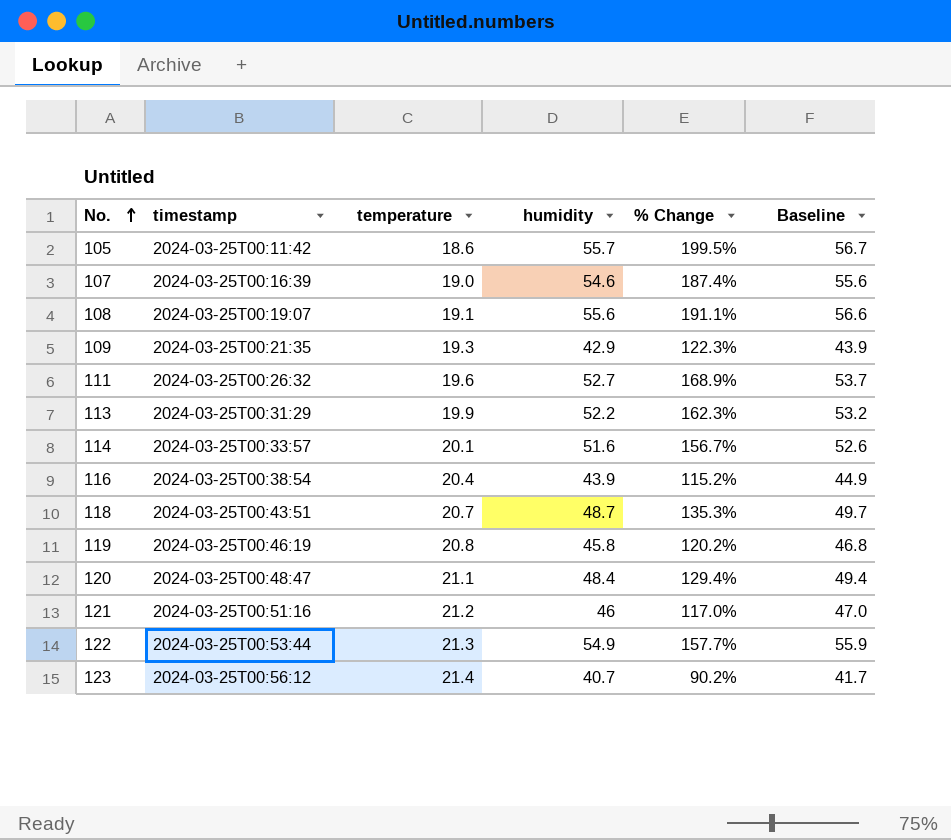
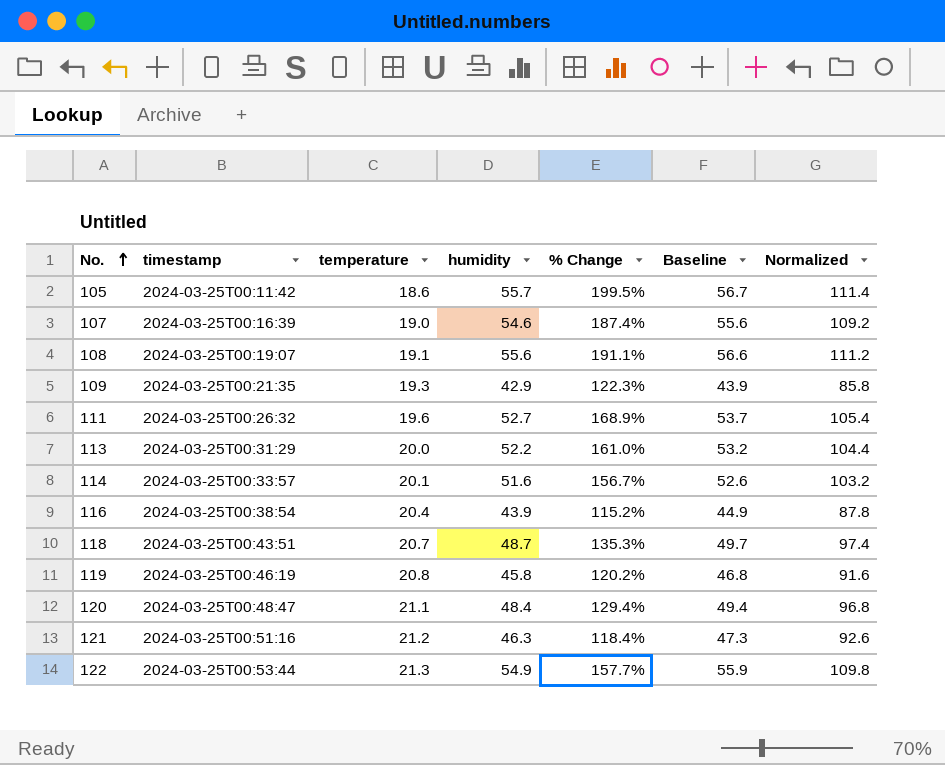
column Normalized | formula: none -> [humidity] * 2
row 123: 2024-03-25T00:56:12 | 21.4 | 40.7 | 90.2% | 41.7 -> none
113 | temperature: 19.9 -> 20.0
113 | % Change: 162.3% -> 161.0%
121 | humidity: 46 -> 46.3
121 | % Change: 117.0% -> 118.4%
121 | Baseline: 47.0 -> 47.3

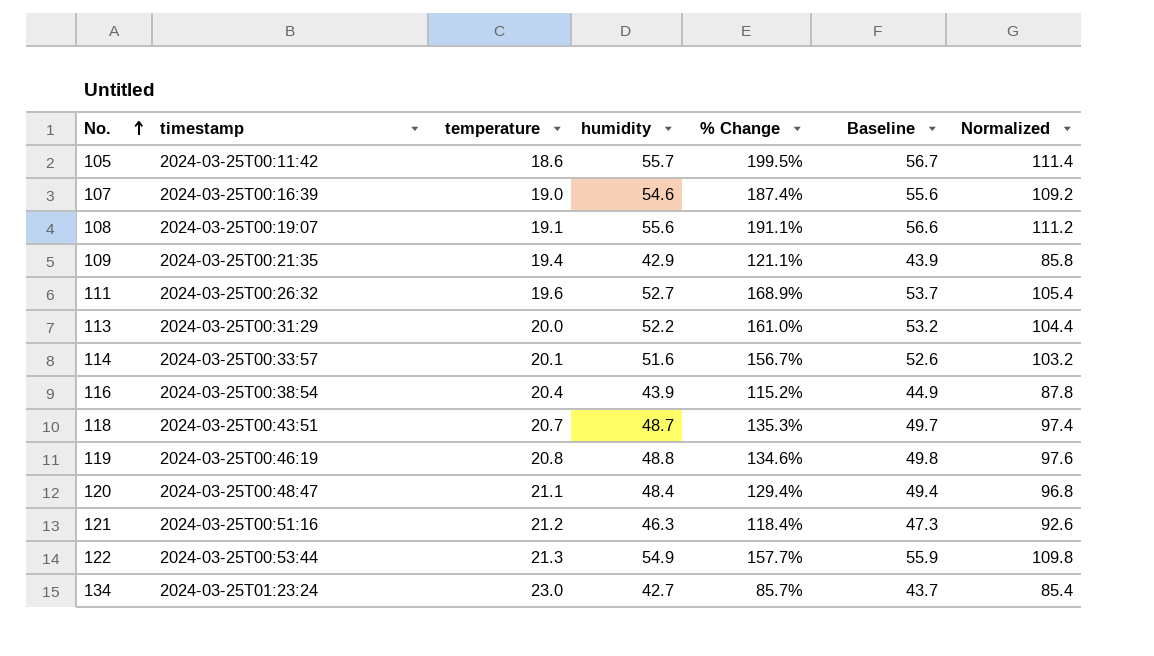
109 | temperature: 19.3 -> 19.4
109 | % Change: 122.3% -> 121.1%
119 | humidity: 45.8 -> 48.8
119 | % Change: 120.2% -> 134.6%
119 | Baseline: 46.8 -> 49.8
119 | Normalized: 91.6 -> 97.6
row 134: none -> 2024-03-25T01:23:24 | 23.0 | 42.7 | 85.7% | 43.7 | 85.4

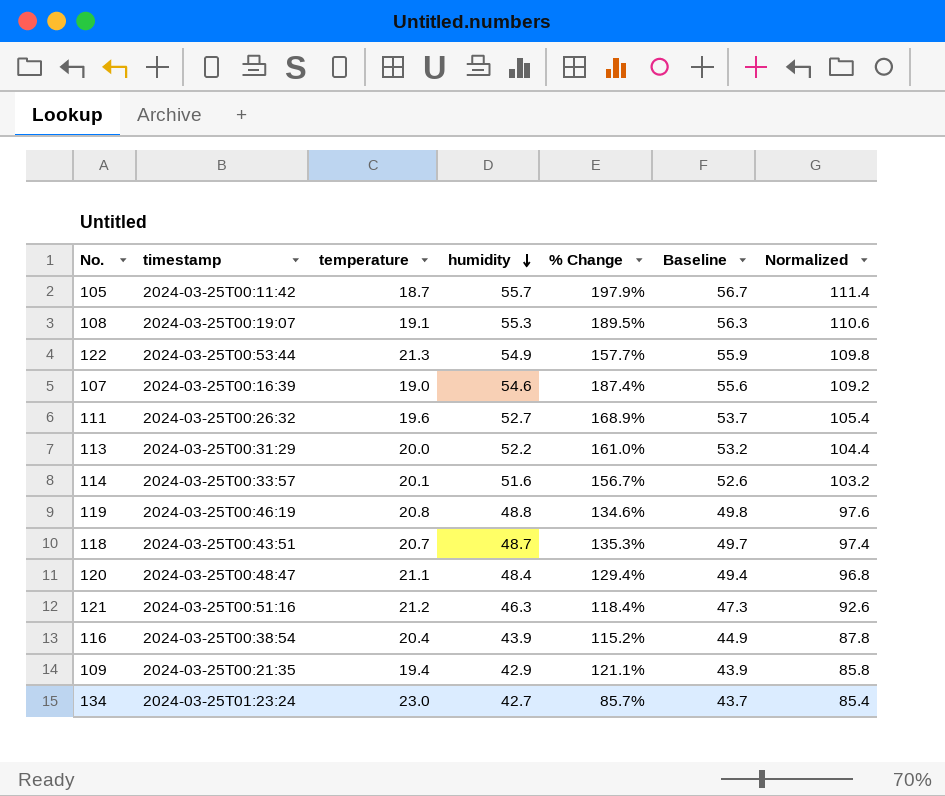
row order: No. ascending -> humidity descending
105 | temperature: 18.6 -> 18.7
105 | % Change: 199.5% -> 197.9%
108 | humidity: 55.6 -> 55.3
108 | % Change: 191.1% -> 189.5%
108 | Baseline: 56.6 -> 56.3
108 | Normalized: 111.2 -> 110.6

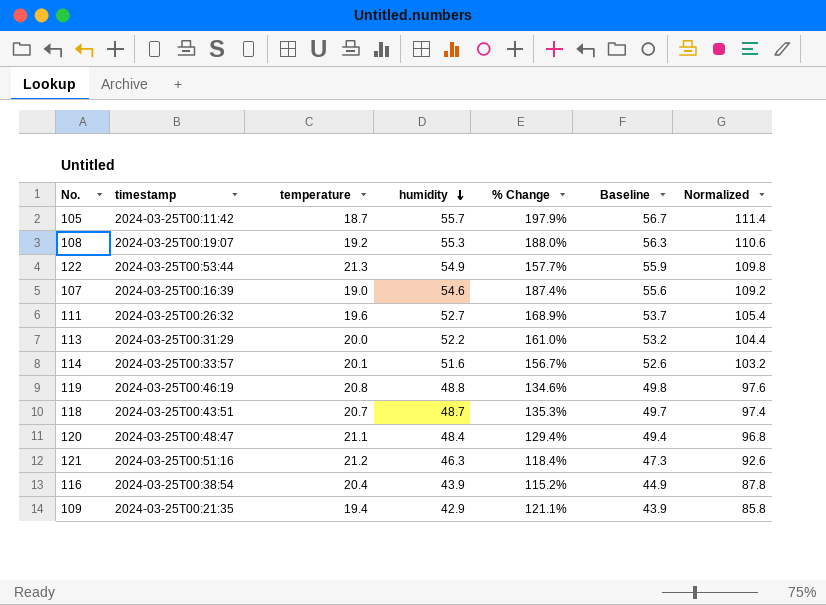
row 134: 2024-03-25T01:23:24 | 23.0 | 42.7 | 85.7% | 43.7 | 85.4 -> none
108 | temperature: 19.1 -> 19.2
108 | % Change: 189.5% -> 188.0%

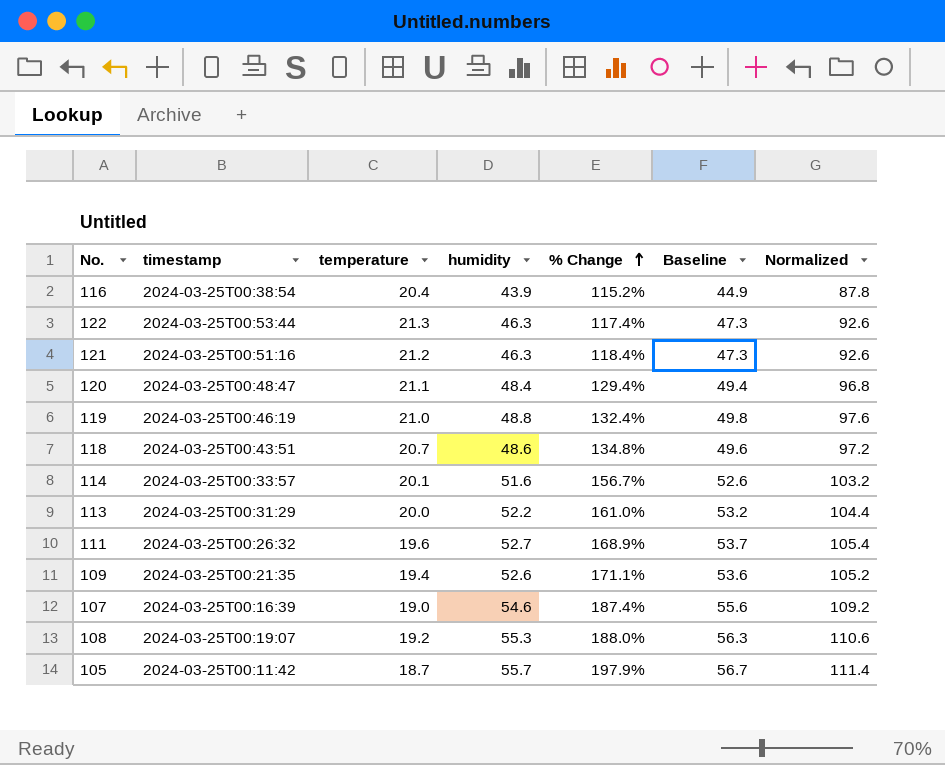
row order: humidity descending -> % Change ascending
122 | humidity: 54.9 -> 46.3
122 | % Change: 157.7% -> 117.4%
122 | Baseline: 55.9 -> 47.3
122 | Normalized: 109.8 -> 92.6
119 | temperature: 20.8 -> 21.0
119 | % Change: 134.6% -> 132.4%
118 | humidity: 48.7 -> 48.6
118 | % Change: 135.3% -> 134.8%
118 | Baseline: 49.7 -> 49.6
118 | Normalized: 97.4 -> 97.2
109 | humidity: 42.9 -> 52.6
109 | % Change: 121.1% -> 171.1%
109 | Baseline: 43.9 -> 53.6
109 | Normalized: 85.8 -> 105.2

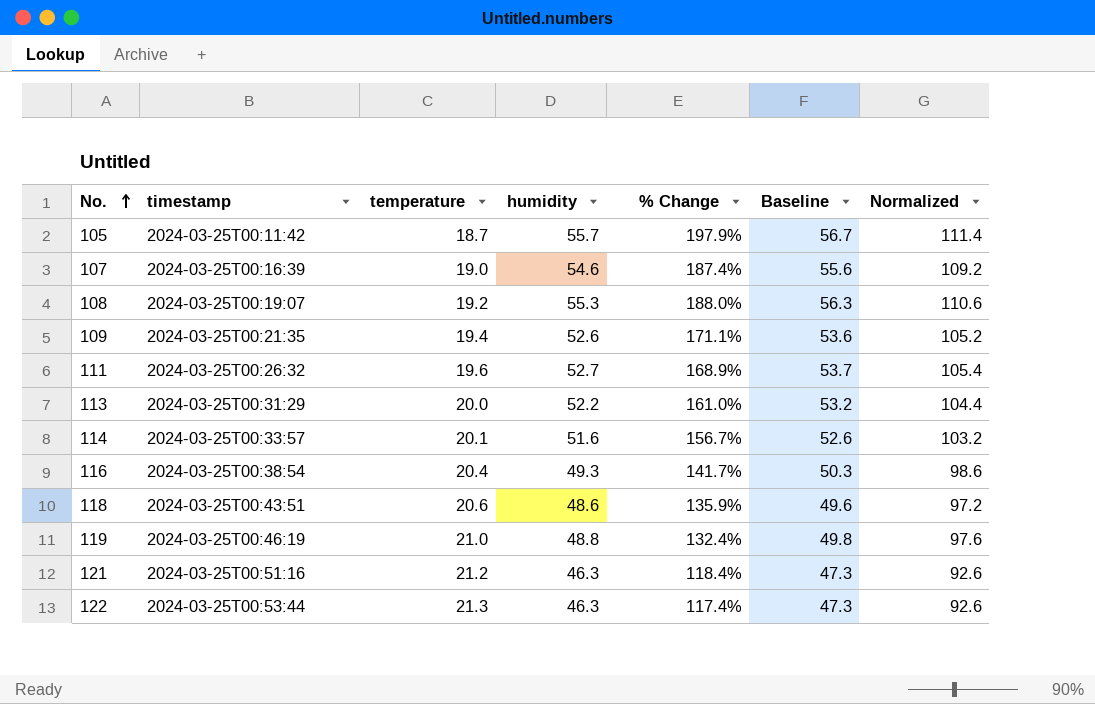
row order: % Change ascending -> No. ascending
row 120: 2024-03-25T00:48:47 | 21.1 | 48.4 | 129.4% | 49.4 | 96.8 -> none
116 | humidity: 43.9 -> 49.3
116 | % Change: 115.2% -> 141.7%
116 | Baseline: 44.9 -> 50.3
116 | Normalized: 87.8 -> 98.6
118 | temperature: 20.7 -> 20.6
118 | % Change: 134.8% -> 135.9%

